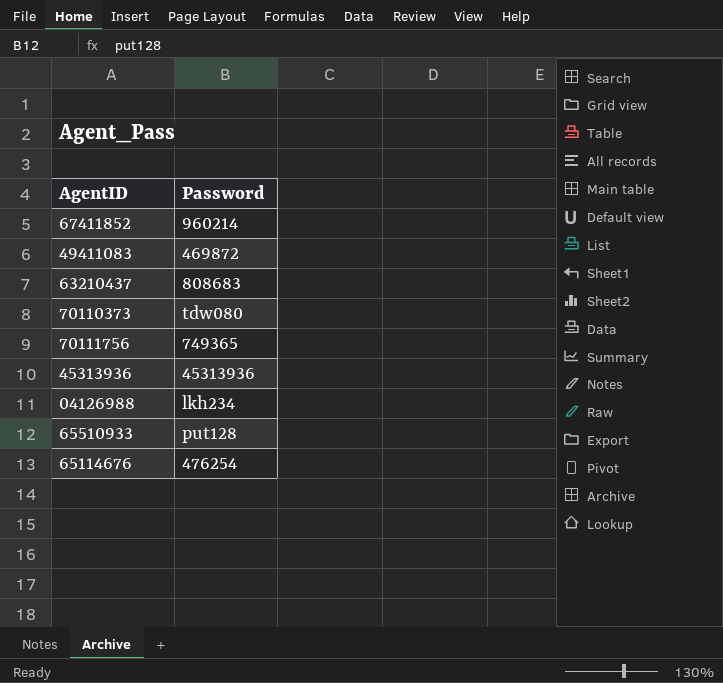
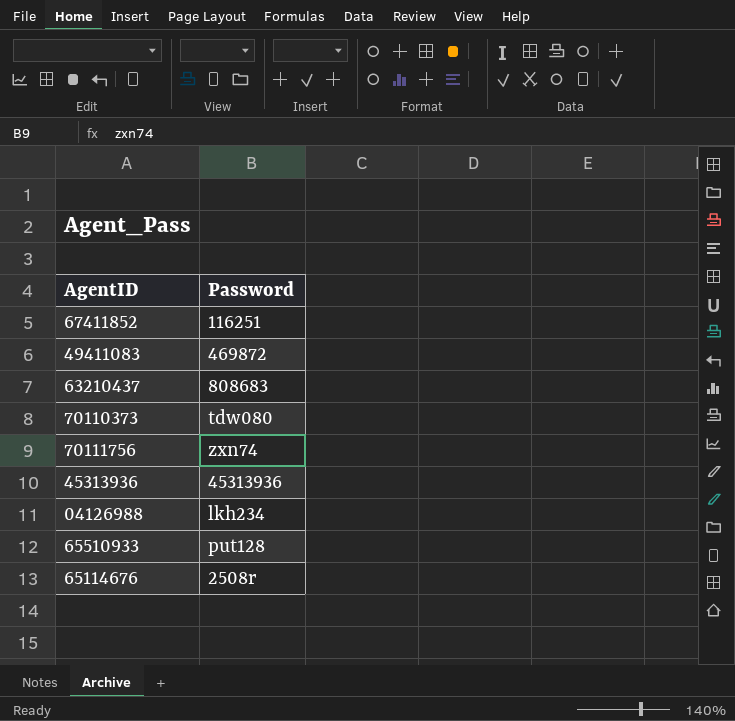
67411852 | Password: 960214 -> 116251
70111756 | Password: 749365 -> zxn74
65114676 | Password: 476254 -> 2508r

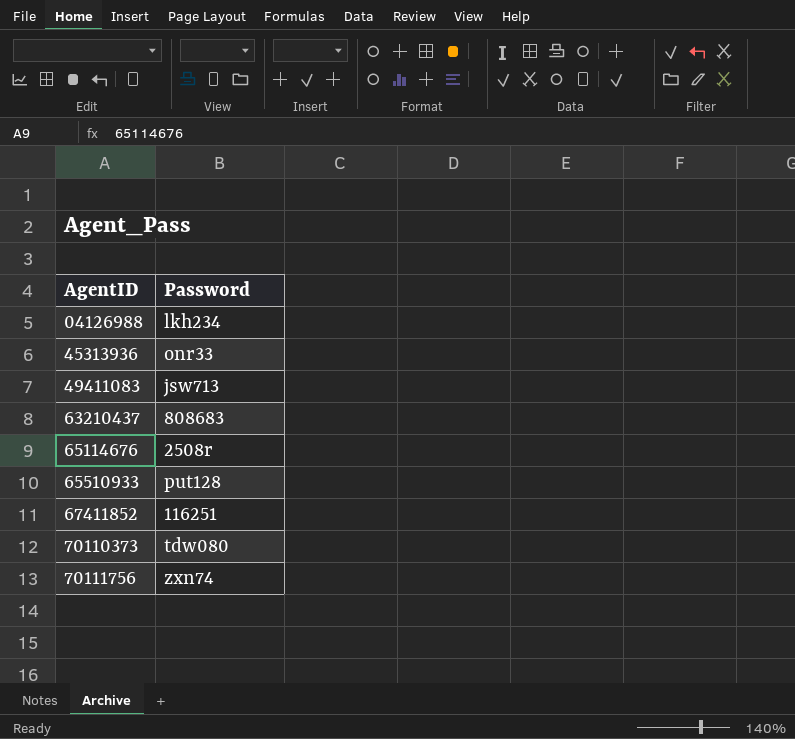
row order: none -> AgentID ascending
45313936 | Password: 45313936 -> onr33
49411083 | Password: 469872 -> jsw713

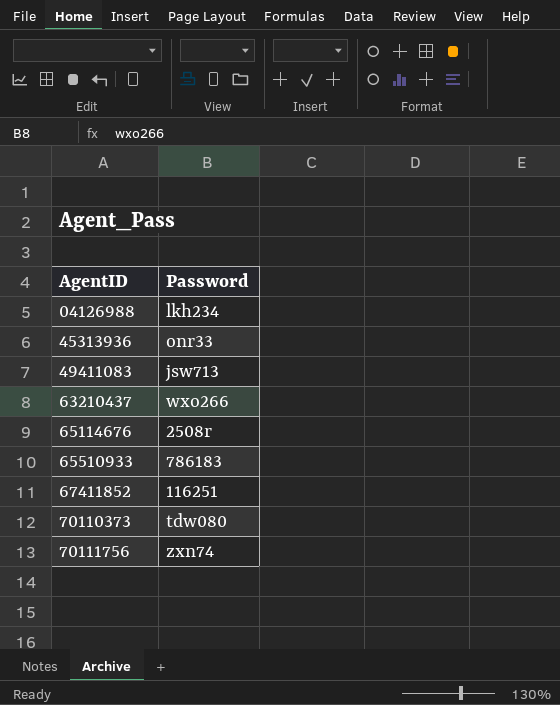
63210437 | Password: 808683 -> wxo266
65510933 | Password: put128 -> 786183

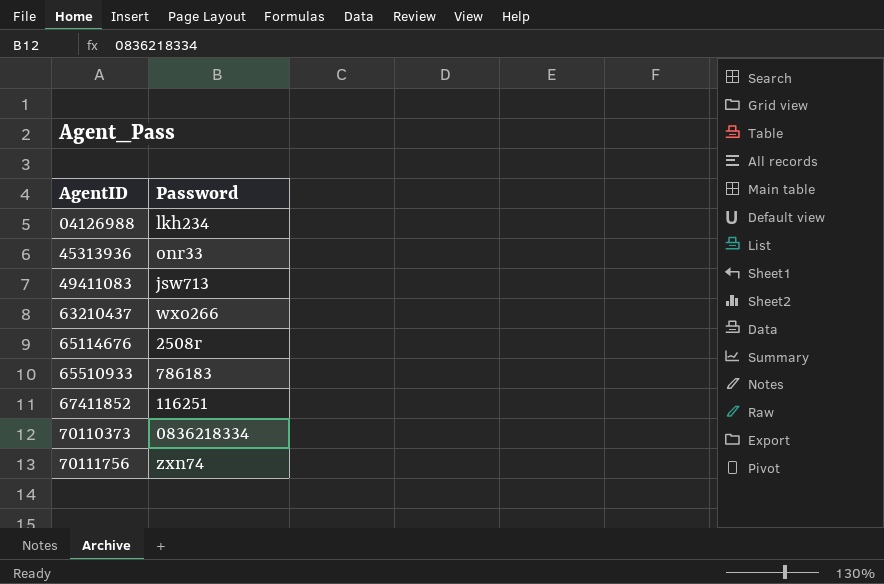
70110373 | Password: tdw080 -> 0836218334

